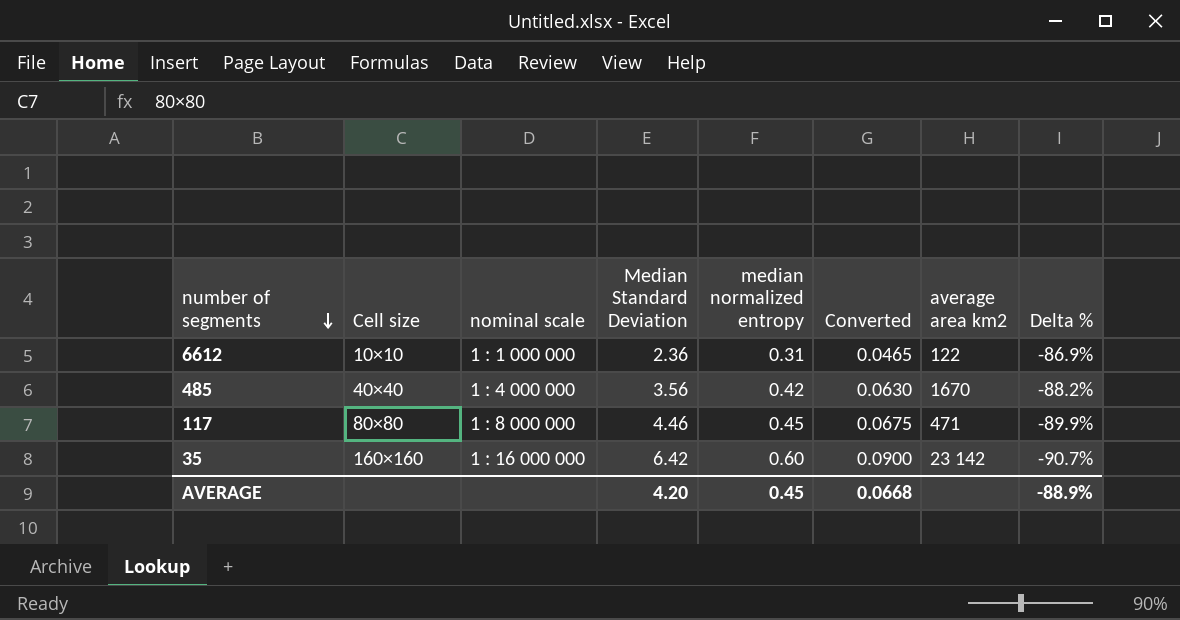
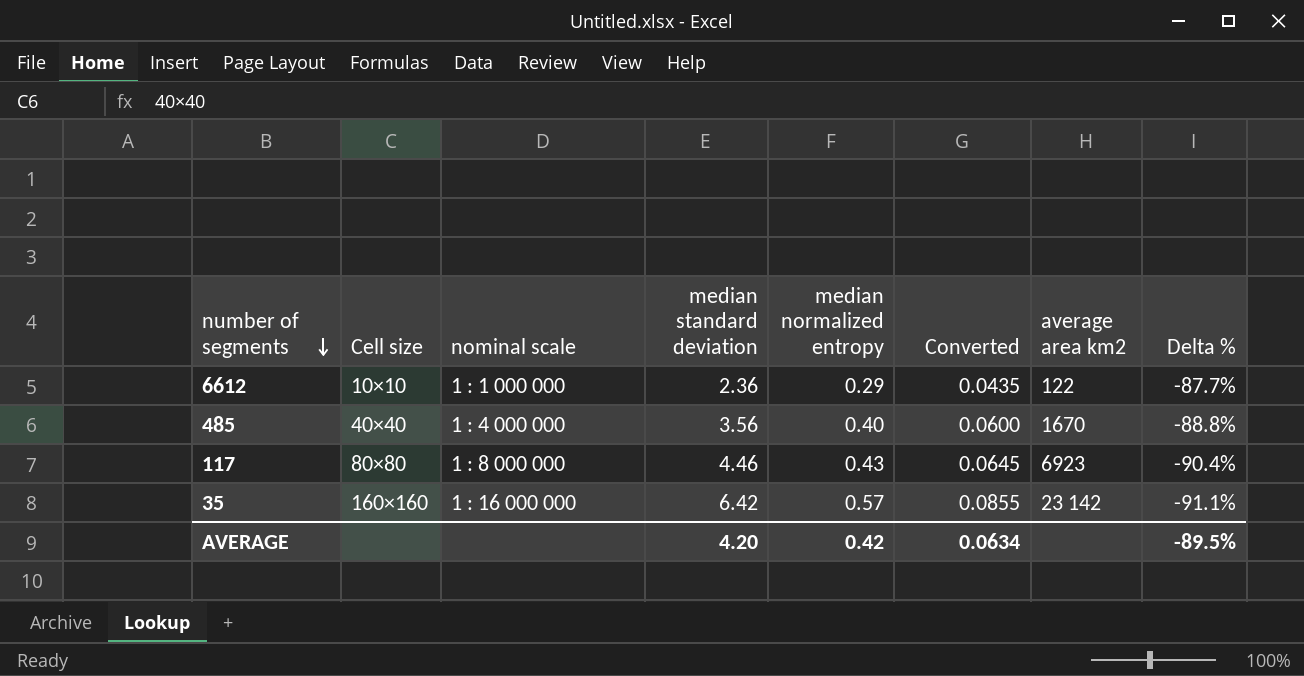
column name: Median Standard Deviation -> median standard deviation
6612 | median normalized entropy: 0.31 -> 0.29
6612 | Converted: 0.0465 -> 0.0435
6612 | Delta %: -86.9% -> -87.7%
485 | median normalized entropy: 0.42 -> 0.40
485 | Converted: 0.0630 -> 0.0600
485 | Delta %: -88.2% -> -88.8%
117 | median normalized entropy: 0.45 -> 0.43
117 | Converted: 0.0675 -> 0.0645
117 | average area km2: 471 -> 6923
117 | Delta %: -89.9% -> -90.4%
35 | median normalized entropy: 0.60 -> 0.57
35 | Converted: 0.0900 -> 0.0855
35 | Delta %: -90.7% -> -91.1%
AVERAGE | median normalized entropy: 0.45 -> 0.42
AVERAGE | Converted: 0.0668 -> 0.0634
AVERAGE | Delta %: -88.9% -> -89.5%

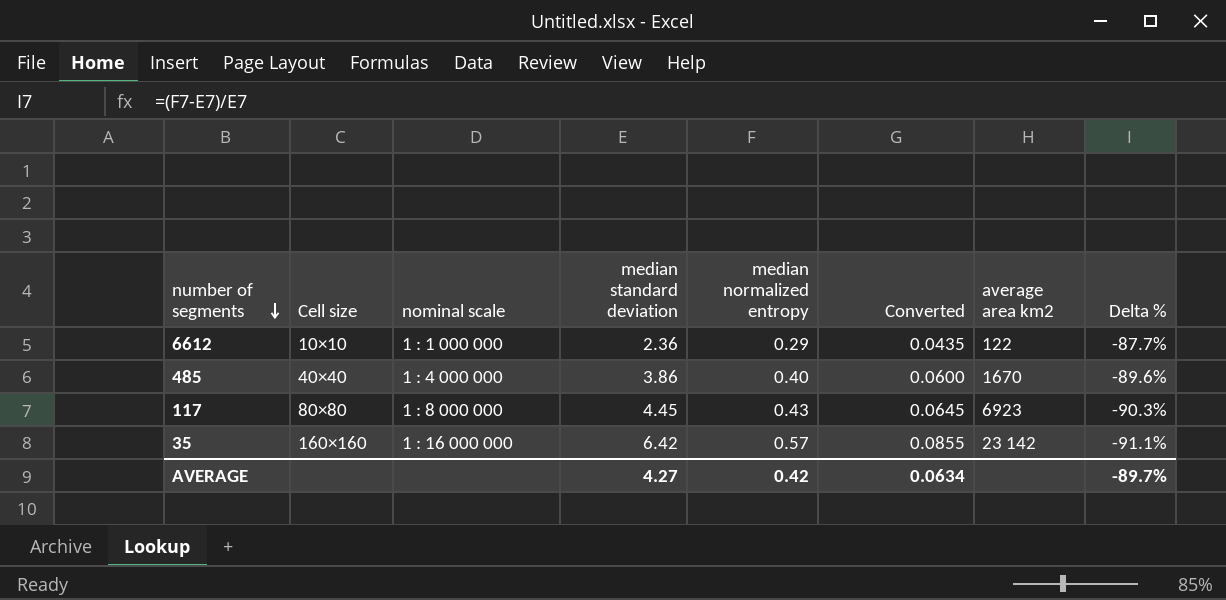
485 | median standard deviation: 3.56 -> 3.86
485 | Delta %: -88.8% -> -89.6%
117 | median standard deviation: 4.46 -> 4.45
117 | Delta %: -90.4% -> -90.3%
AVERAGE | median standard deviation: 4.20 -> 4.27
AVERAGE | Delta %: -89.5% -> -89.7%

